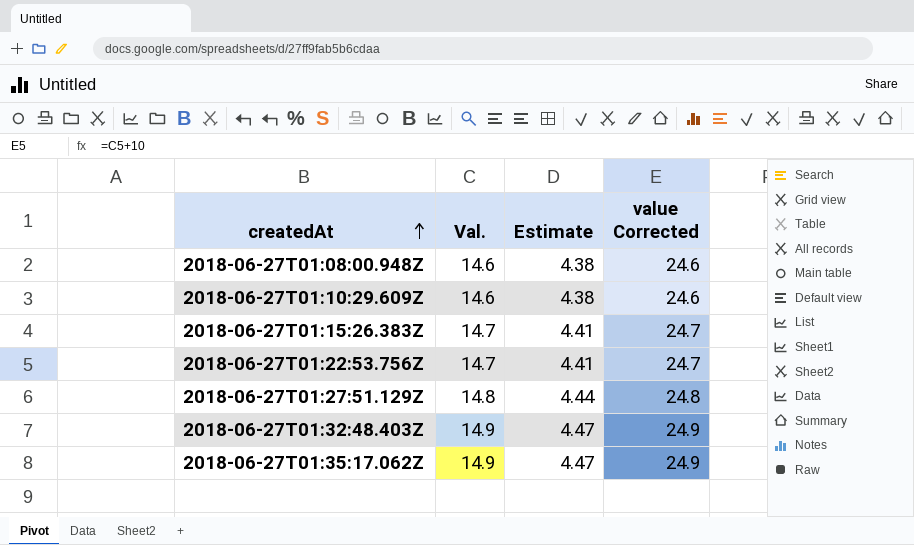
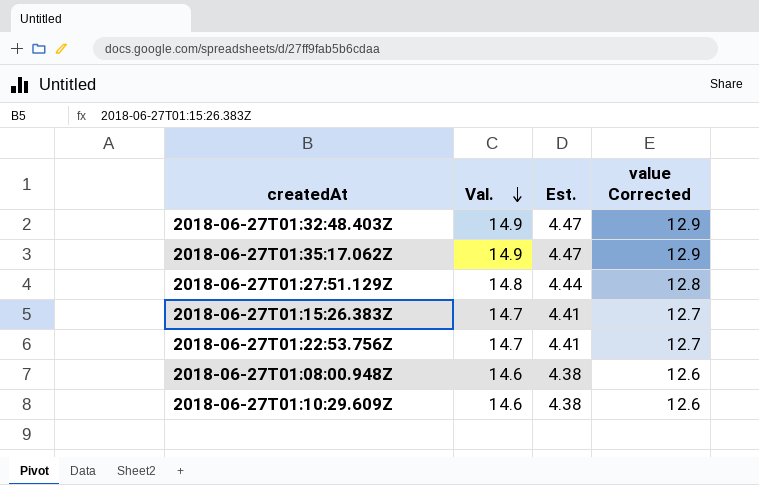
row order: createdAt ascending -> Val. descending
column name: Estimate -> Est.
column value Corrected | formula: [Val.] + 10 -> [Val.] - 2

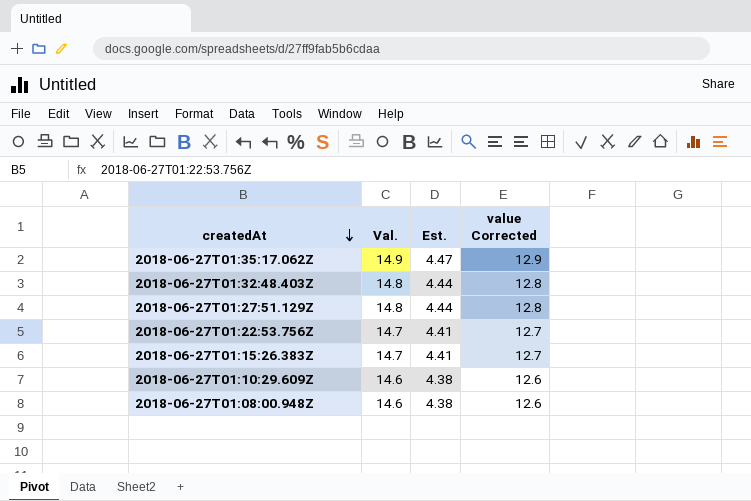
row order: Val. descending -> createdAt descending
2018-06-27T01:32:48.403Z | Val.: 14.9 -> 14.8
2018-06-27T01:32:48.403Z | Est.: 4.47 -> 4.44
2018-06-27T01:32:48.403Z | value Corrected: 12.9 -> 12.8

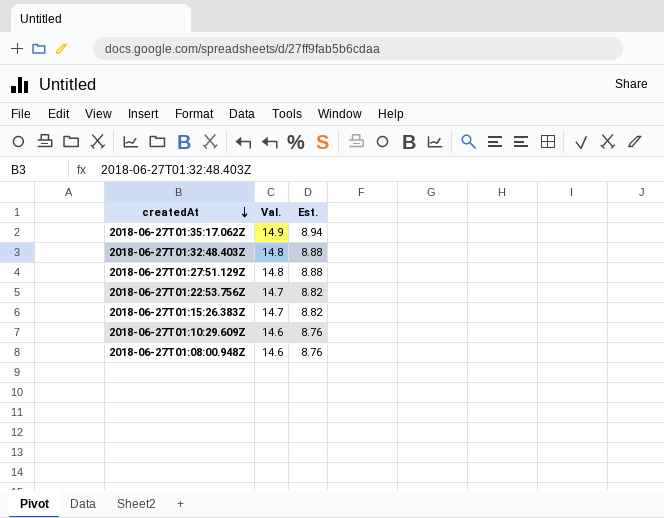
column value Corrected | formula: [Val.] - 2 -> none
column Est. | formula: [Val.] * 0.3 -> [Val.] * 0.6

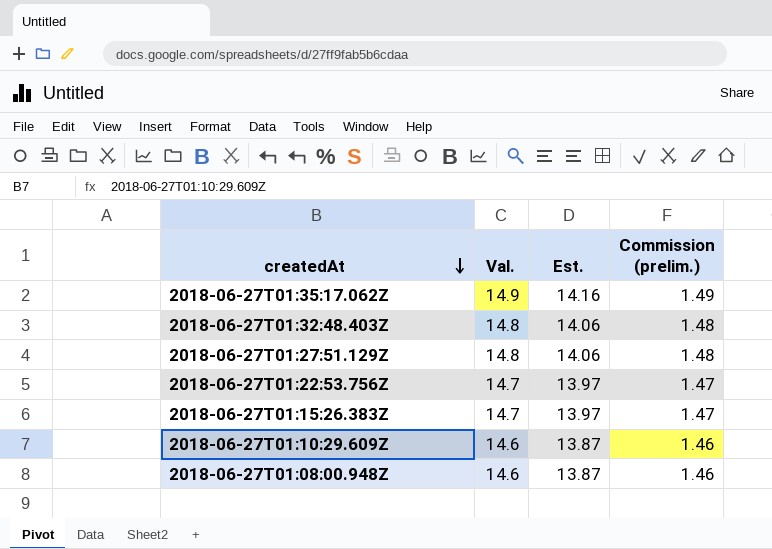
column Est. | formula: [Val.] * 0.6 -> [Val.] * 0.95
column Commission (prelim.) | formula: none -> [Val.] * 0.1

